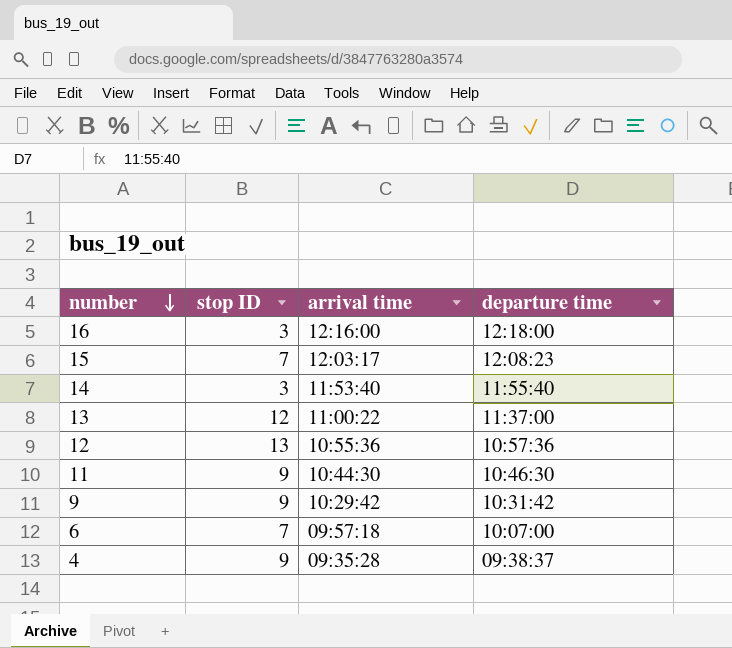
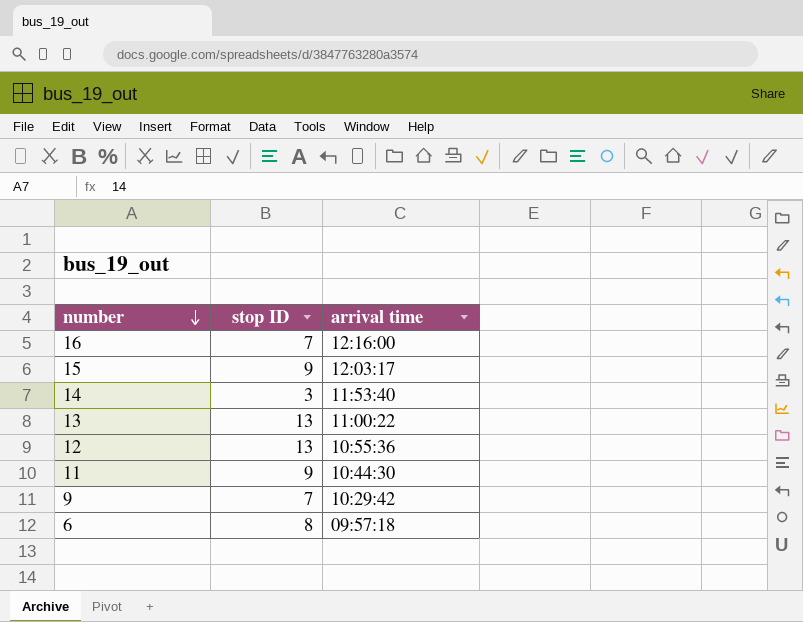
column departure time | position: 4 -> none
row 4: 9 | 09:35:28 | 09:38:37 -> none
16 | stop ID: 3 -> 7
15 | stop ID: 7 -> 9
13 | stop ID: 12 -> 13
9 | stop ID: 9 -> 7
6 | stop ID: 7 -> 8

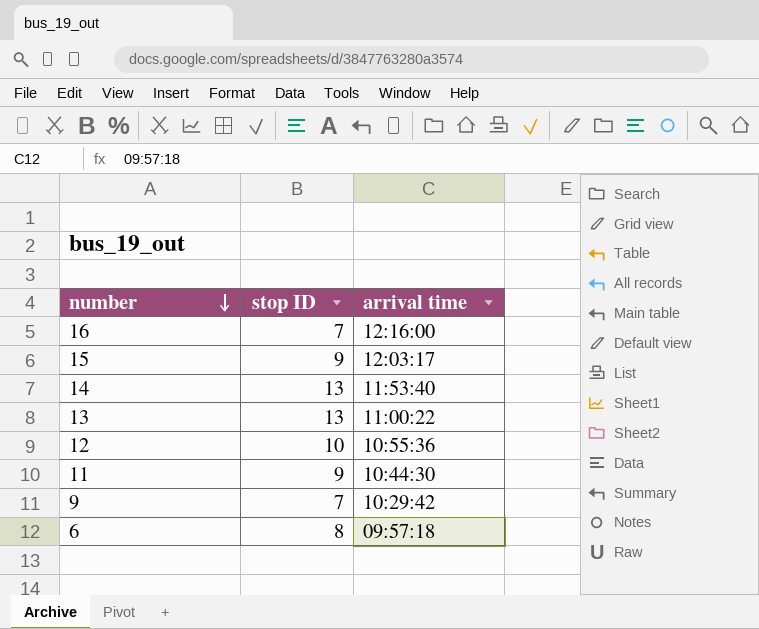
14 | stop ID: 3 -> 13
12 | stop ID: 13 -> 10

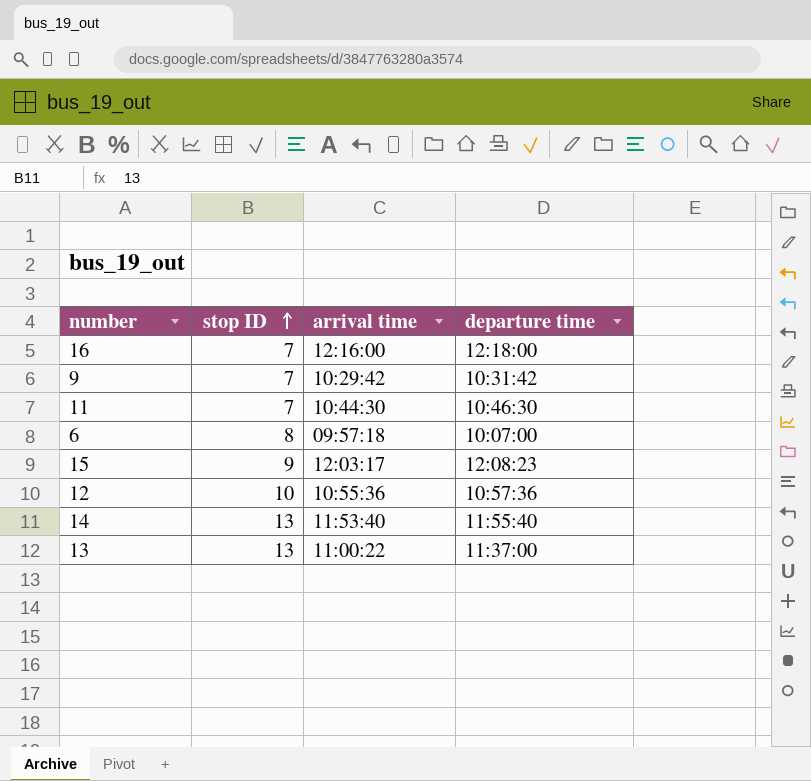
row order: number descending -> stop ID ascending
column departure time | position: none -> 4
11 | stop ID: 9 -> 7

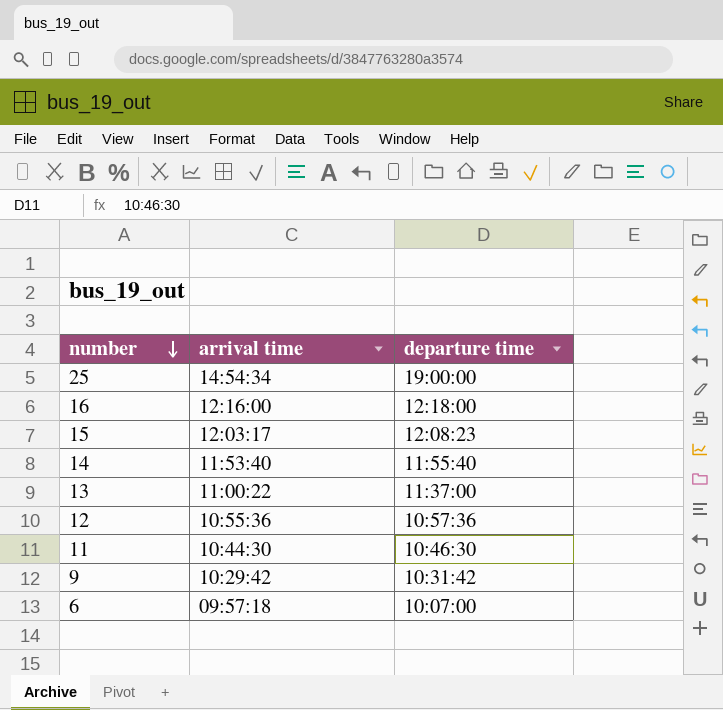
row order: stop ID ascending -> number descending
column stop ID | position: 2 -> none
row 25: none -> 14:54:34 | 19:00:00

